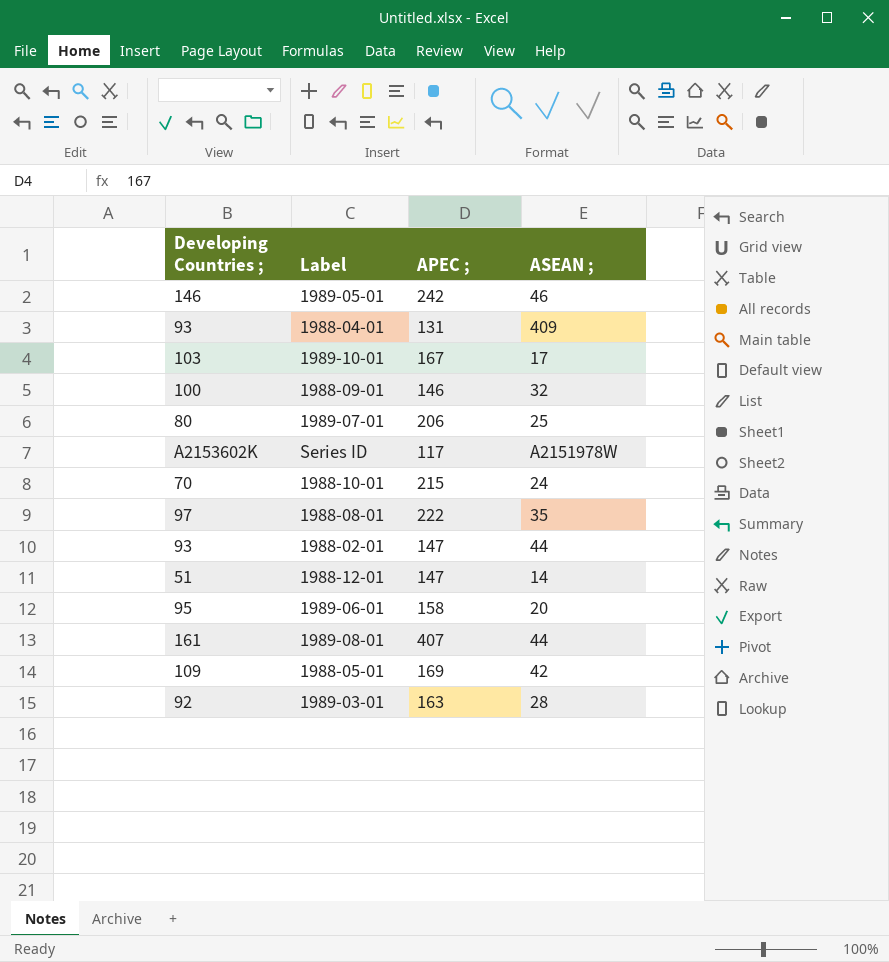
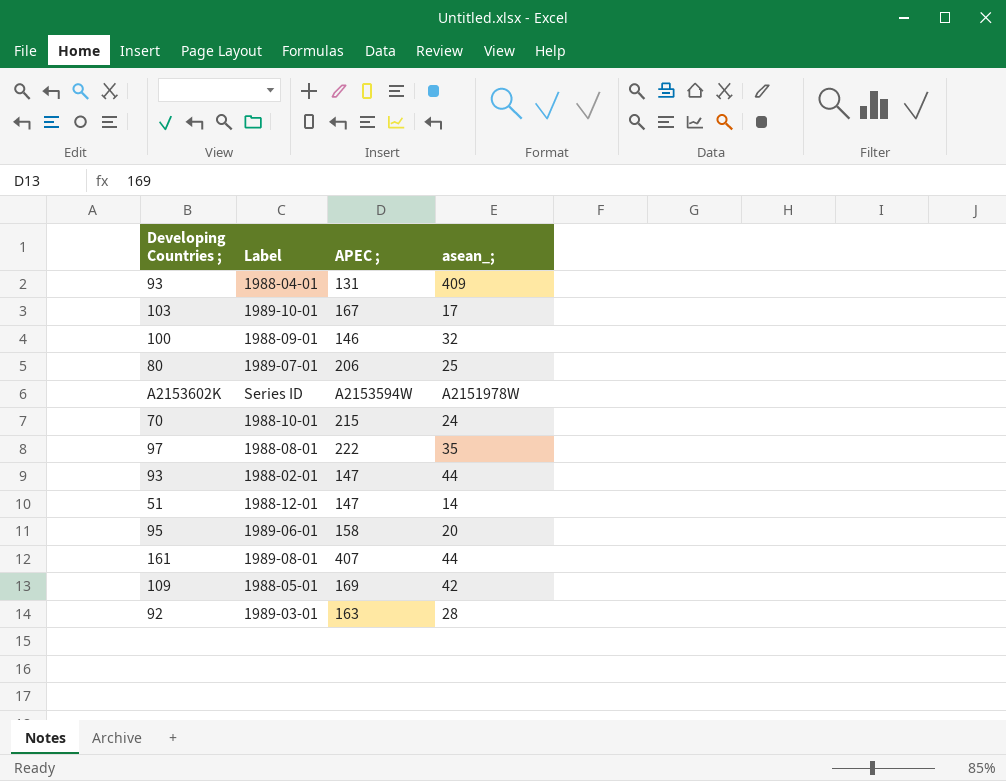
column name: ASEAN ; -> asean_;
row 1989-05-01: 146 | 242 | 46 -> none
Series ID | APEC ;: 117 -> A2153594W

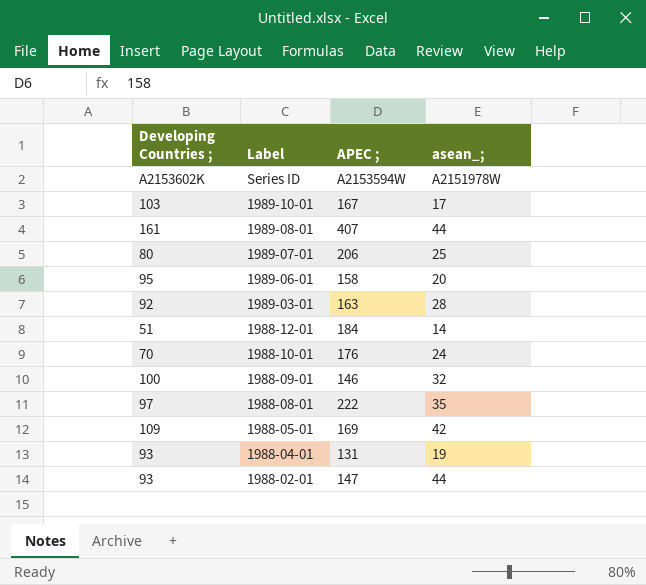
row order: none -> Label descending
1988-12-01 | APEC ;: 147 -> 184
1988-10-01 | APEC ;: 215 -> 176
1988-04-01 | asean_;: 409 -> 19

